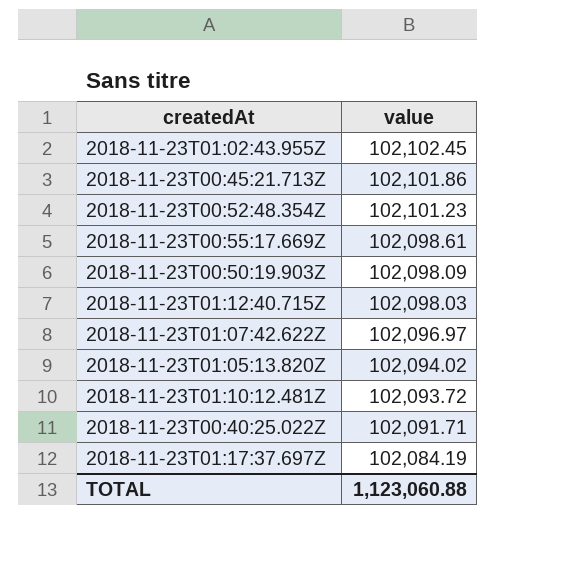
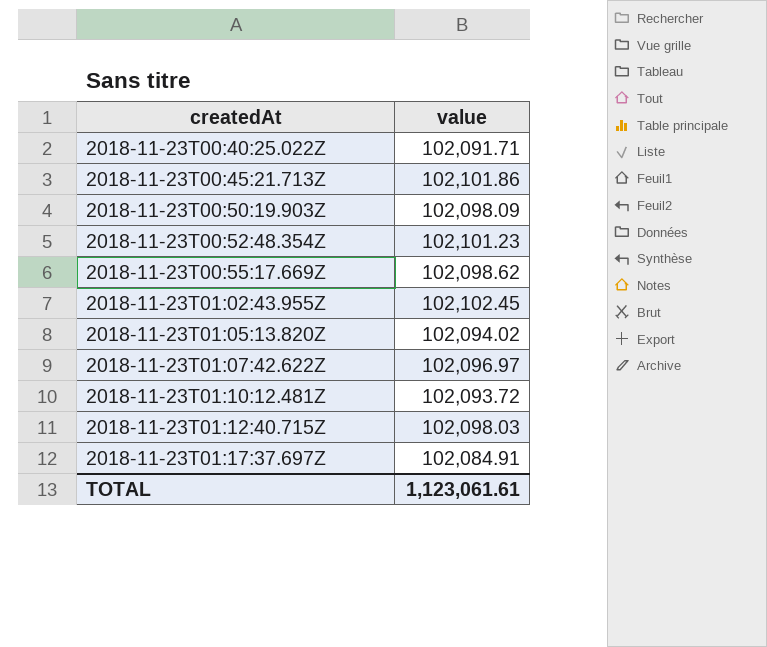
row order: value descending -> createdAt ascending
2018-11-23T00:55:17.669Z | value: 102,098.61 -> 102,098.62
2018-11-23T01:17:37.697Z | value: 102,084.19 -> 102,084.91
TOTAL | value: 1,123,060.88 -> 1,123,061.61

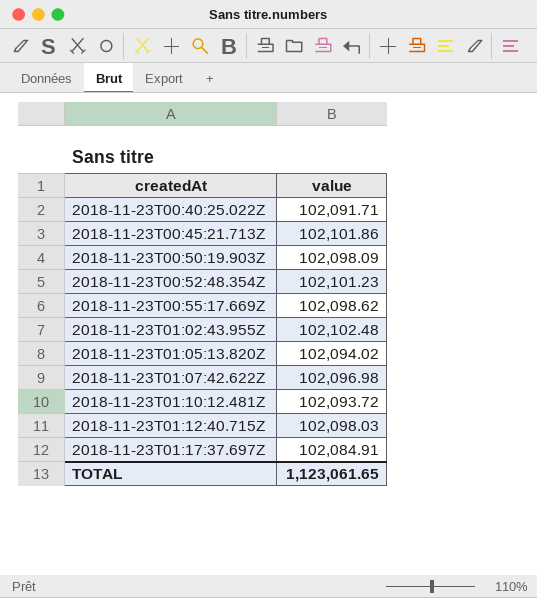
2018-11-23T01:02:43.955Z | value: 102,102.45 -> 102,102.48
2018-11-23T01:07:42.622Z | value: 102,096.97 -> 102,096.98
TOTAL | value: 1,123,061.61 -> 1,123,061.65

